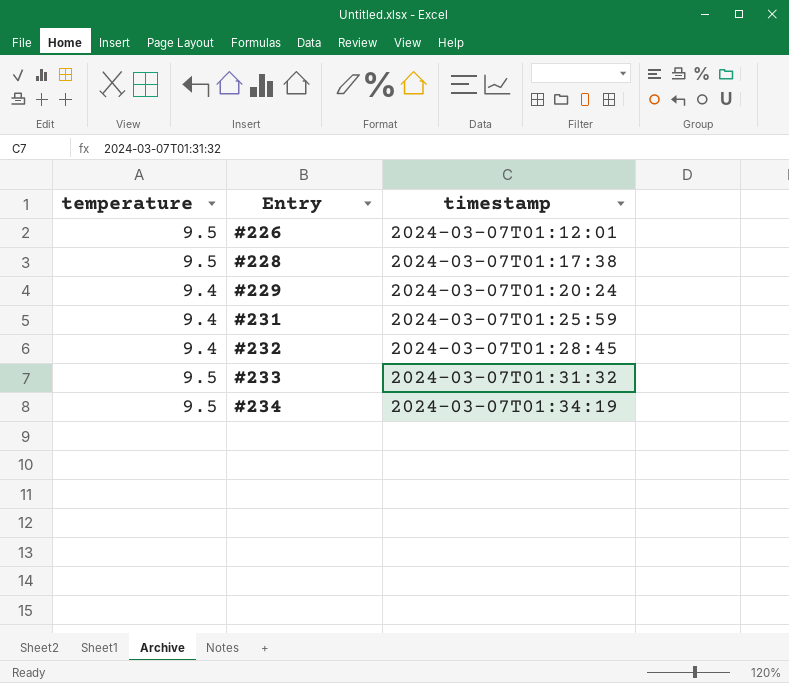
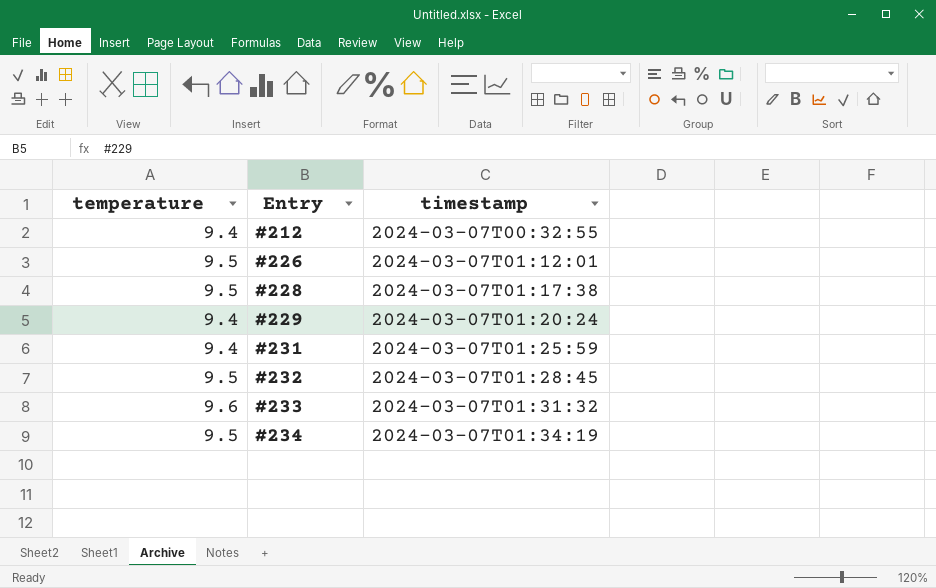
row #212: none -> 9.4 | 2024-03-07T00:32:55
#232 | temperature: 9.4 -> 9.5
#233 | temperature: 9.5 -> 9.6

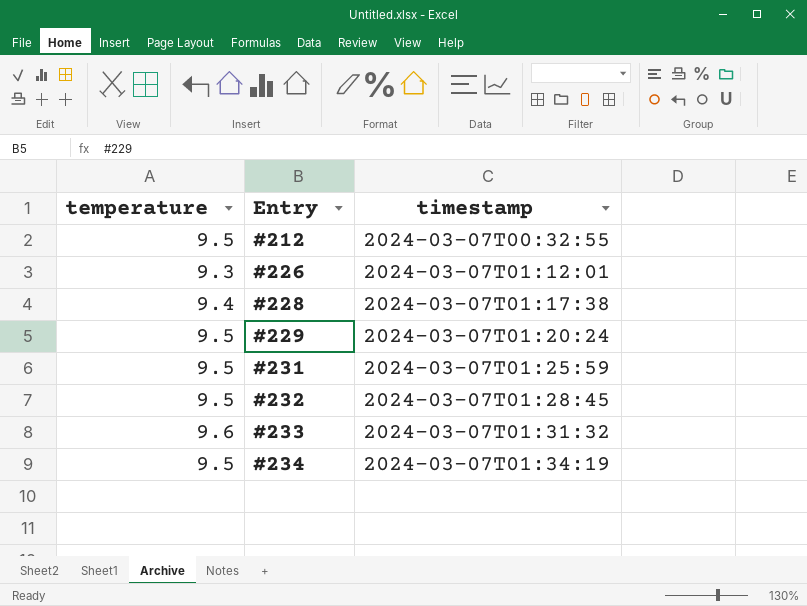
#212 | temperature: 9.4 -> 9.5
#226 | temperature: 9.5 -> 9.3
#228 | temperature: 9.5 -> 9.4
#229 | temperature: 9.4 -> 9.5
#231 | temperature: 9.4 -> 9.5

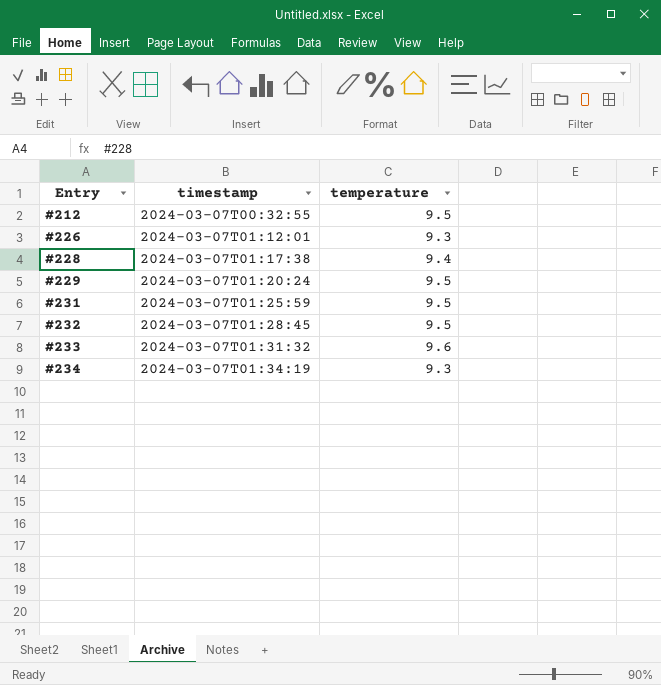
column temperature | position: 1 -> 3
#234 | temperature: 9.5 -> 9.3

